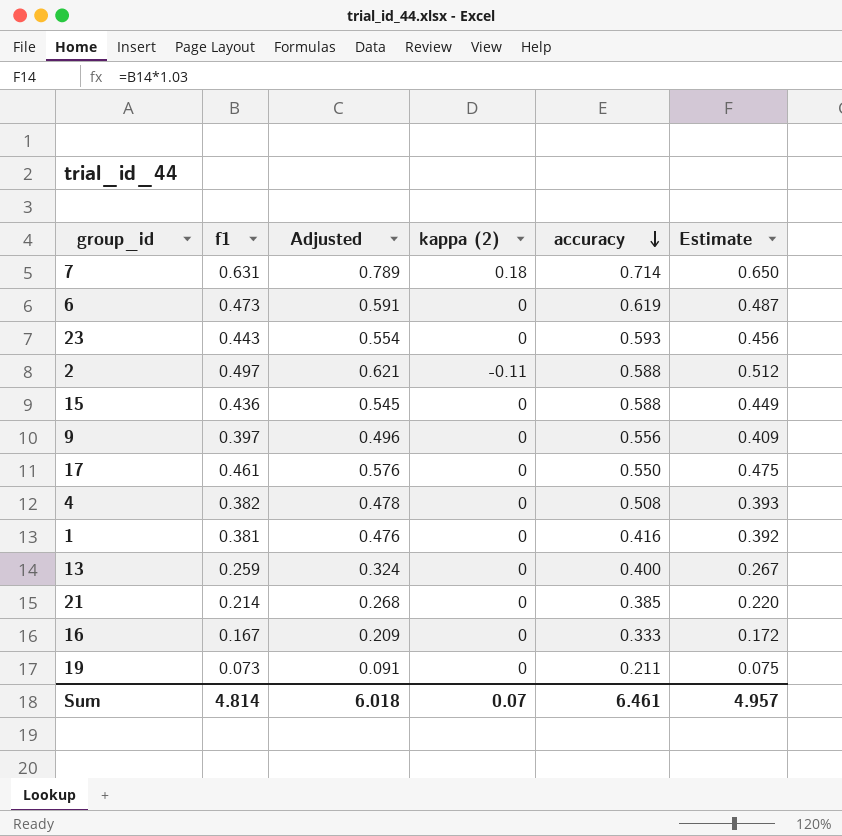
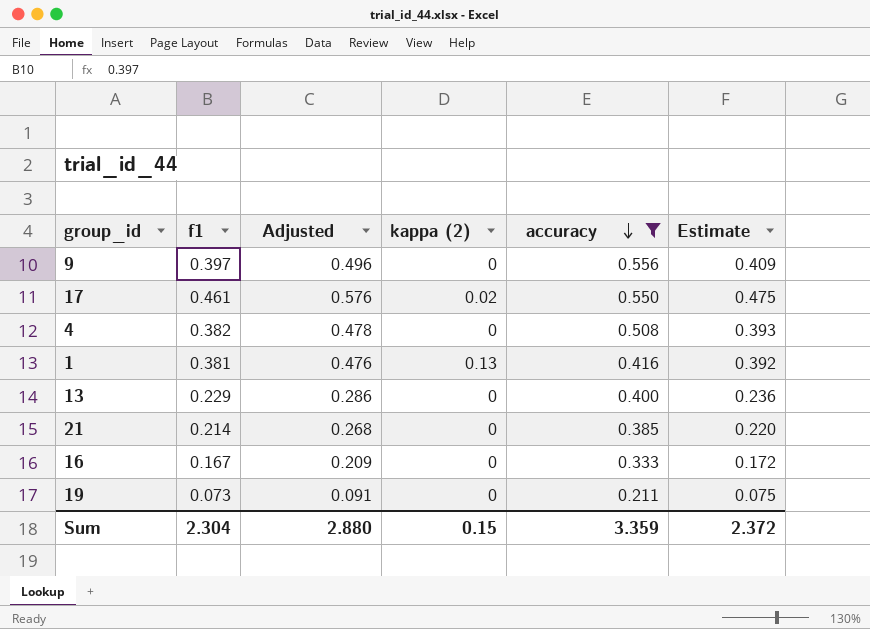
filter: none -> accuracy <= 0.556
17 | kappa (2): 0 -> 0.02
1 | kappa (2): 0 -> 0.13
13 | f1: 0.259 -> 0.229
13 | Adjusted: 0.324 -> 0.286
13 | Estimate: 0.267 -> 0.236
Sum | f1: 4.814 -> 2.304
Sum | Adjusted: 6.018 -> 2.880
Sum | kappa (2): 0.07 -> 0.15
Sum | accuracy: 6.461 -> 3.359
Sum | Estimate: 4.957 -> 2.372

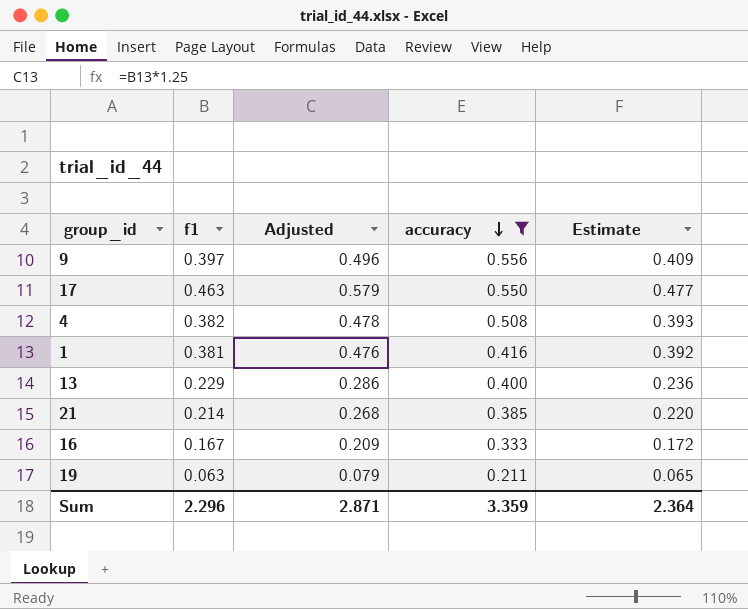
column kappa (2) | position: 4 -> none
17 | f1: 0.461 -> 0.463
17 | Adjusted: 0.576 -> 0.579
17 | Estimate: 0.475 -> 0.477
19 | f1: 0.073 -> 0.063
19 | Adjusted: 0.091 -> 0.079
19 | Estimate: 0.075 -> 0.065
Sum | f1: 2.304 -> 2.296
Sum | Adjusted: 2.880 -> 2.871
Sum | Estimate: 2.372 -> 2.364

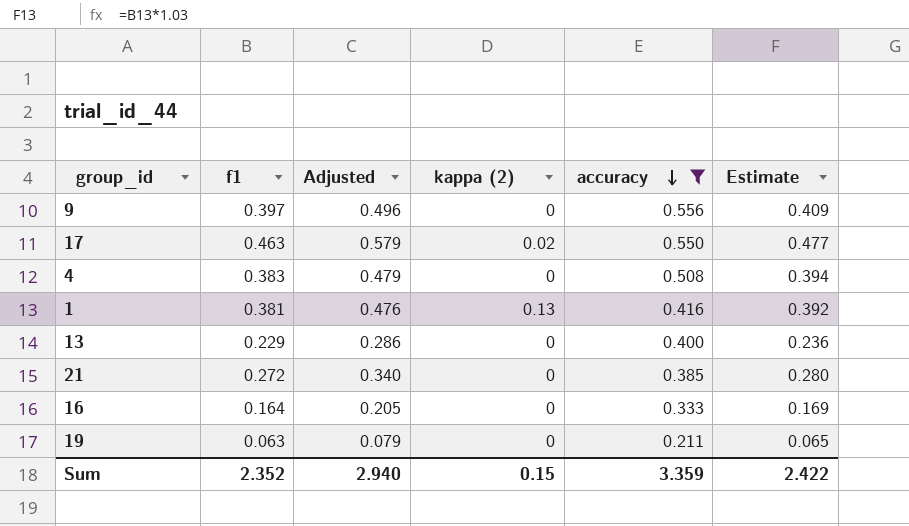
column kappa (2) | position: none -> 4
4 | f1: 0.382 -> 0.383
4 | Adjusted: 0.478 -> 0.479
4 | Estimate: 0.393 -> 0.394
21 | f1: 0.214 -> 0.272
21 | Adjusted: 0.268 -> 0.340
21 | Estimate: 0.220 -> 0.280
16 | f1: 0.167 -> 0.164
16 | Adjusted: 0.209 -> 0.205
16 | Estimate: 0.172 -> 0.169
Sum | f1: 2.296 -> 2.352
Sum | Adjusted: 2.871 -> 2.940
Sum | Estimate: 2.364 -> 2.422

